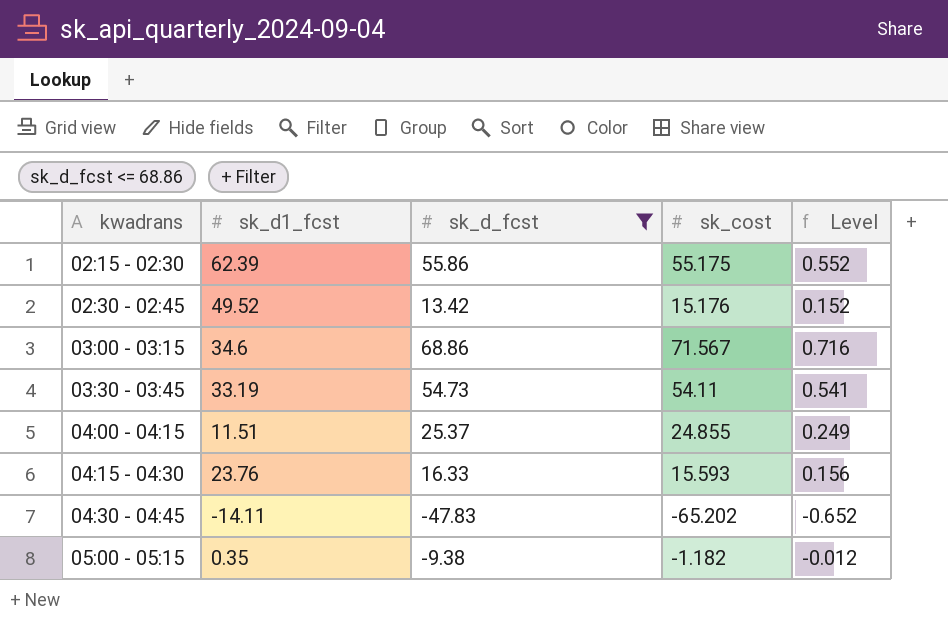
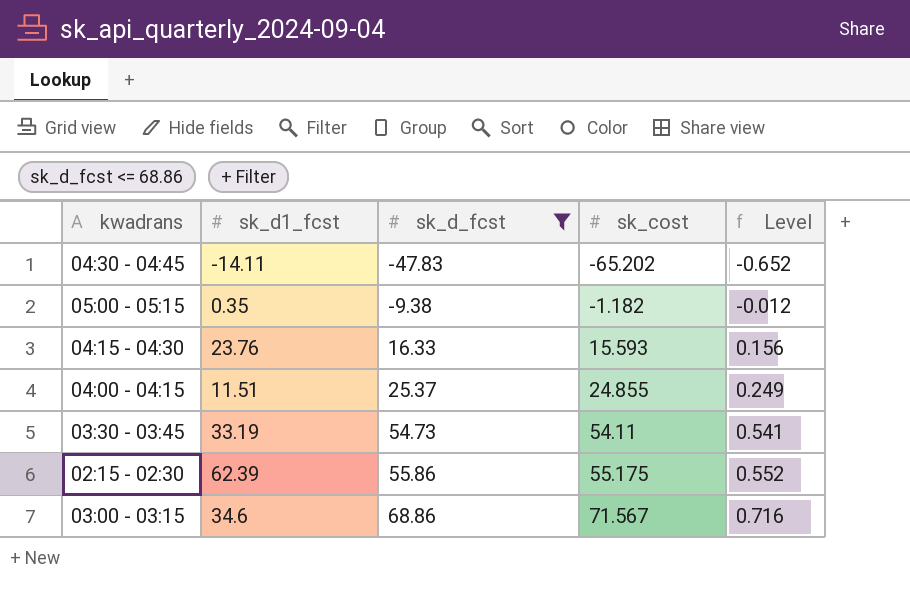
row order: kwadrans ascending -> sk_d_fcst ascending
row 02:30 - 02:45: 49.52 | 13.42 | 15.176 | 0.152 -> none

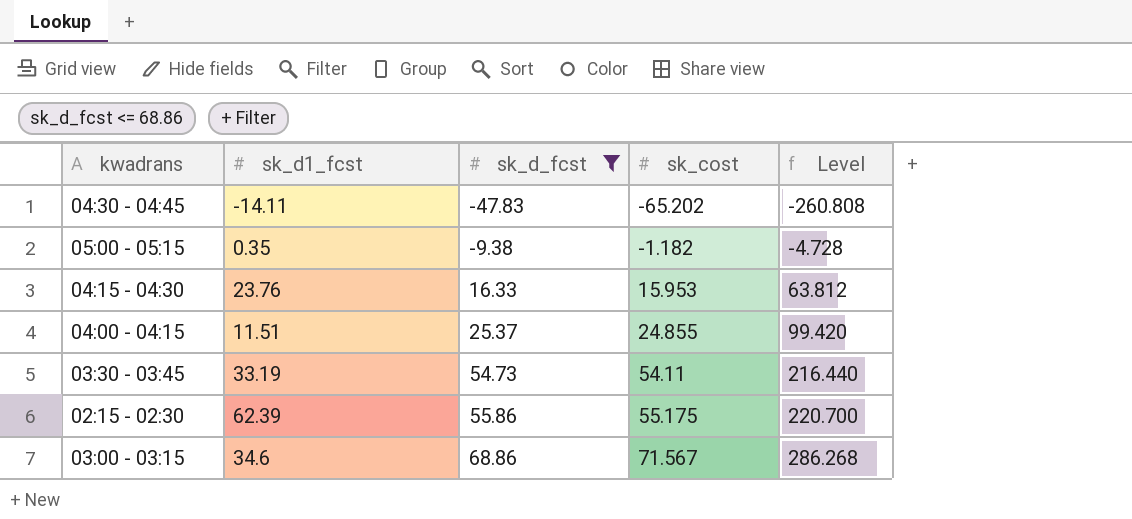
column Level | formula: [sk_cost] * 0.01 -> [sk_cost] * 4
04:15 - 04:30 | sk_cost: 15.593 -> 15.953

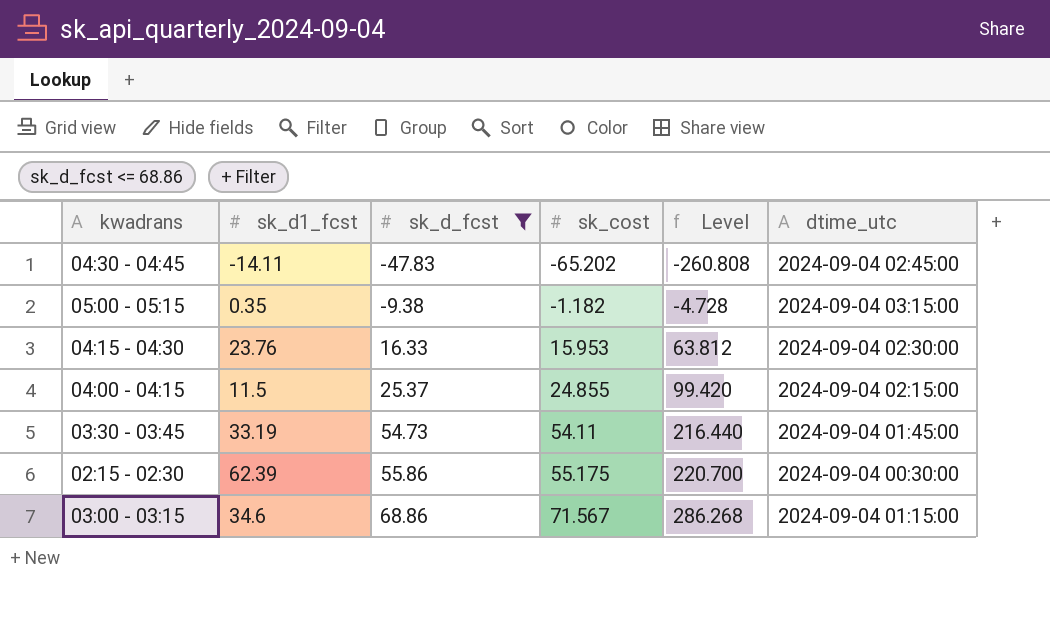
column dtime_utc | position: none -> 6
04:00 - 04:15 | sk_d1_fcst: 11.51 -> 11.5

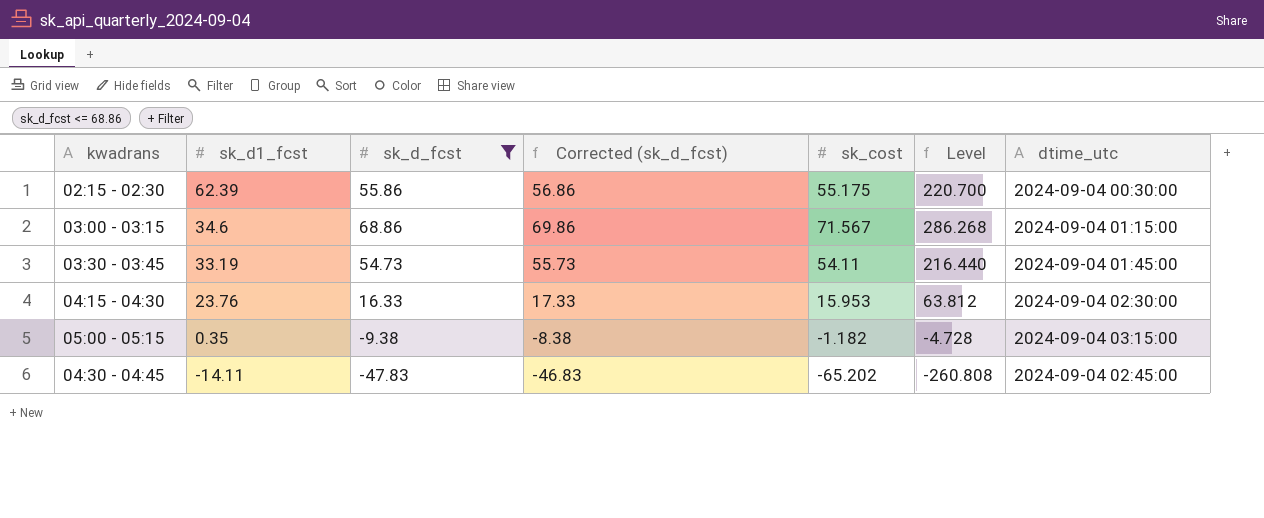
row order: sk_d_fcst ascending -> sk_d1_fcst descending
column Corrected (sk_d_fcst) | formula: none -> [sk_d_fcst] + 1
row 04:00 - 04:15: 11.5 | 25.37 | 24.855 | 99.420 | 2024-09-04 02:15:00 -> none

